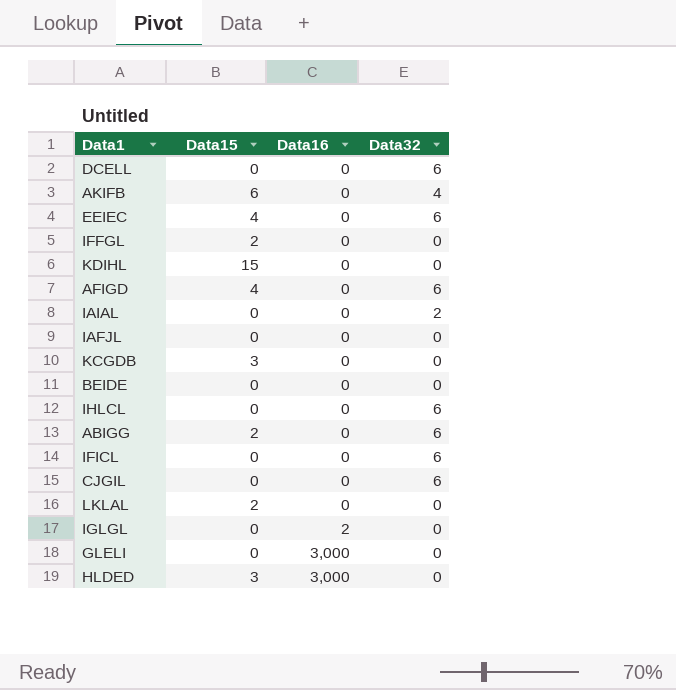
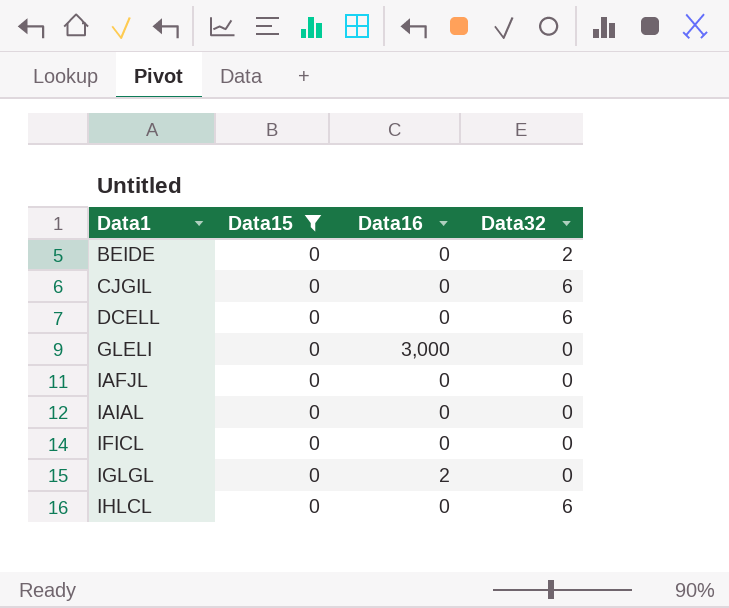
filter: none -> Data15 = 0
row order: Data16 ascending -> Data1 ascending
BEIDE | Data32: 0 -> 2
IAIAL | Data32: 2 -> 0
IFICL | Data32: 6 -> 0

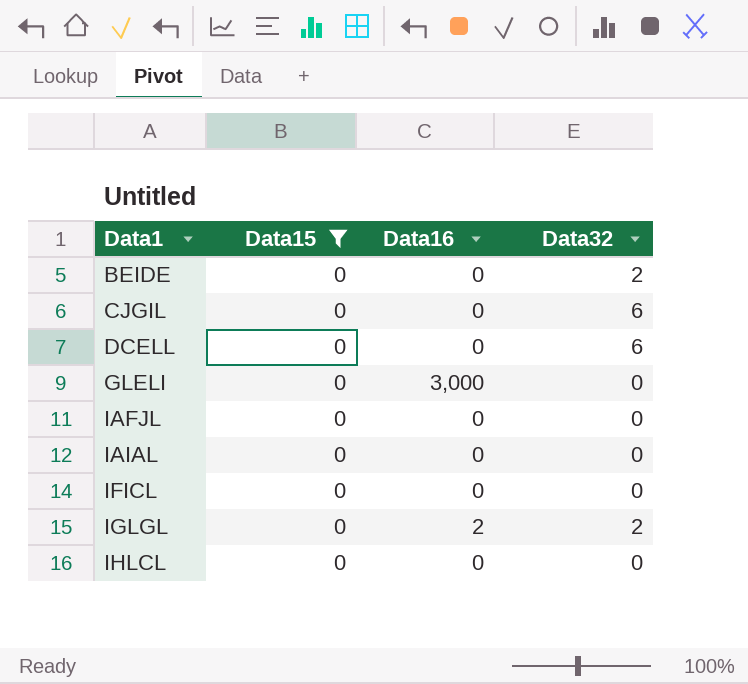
IGLGL | Data32: 0 -> 2
IHLCL | Data32: 6 -> 0

